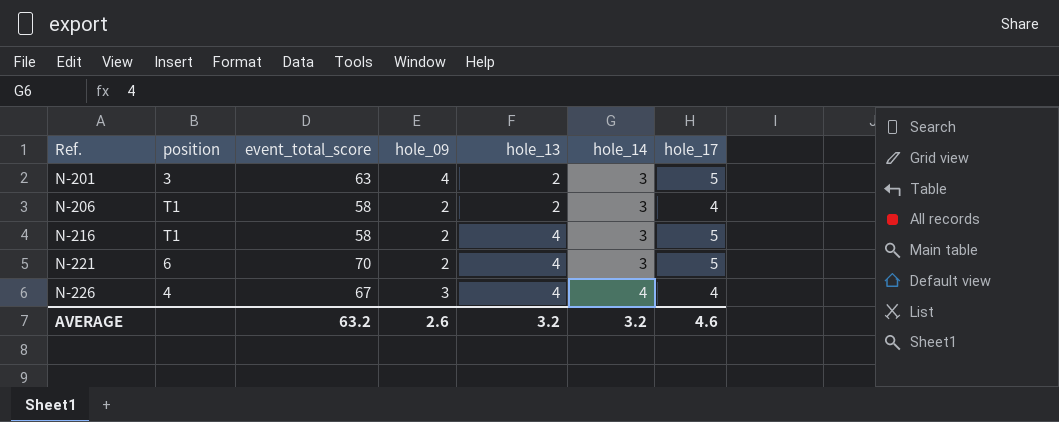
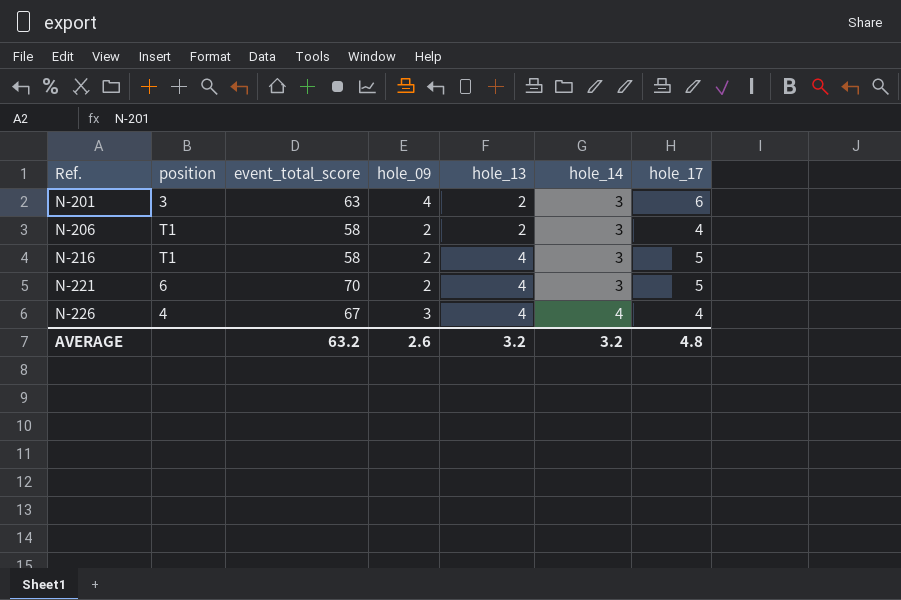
N-201 | hole_17: 5 -> 6
AVERAGE | hole_17: 4.6 -> 4.8

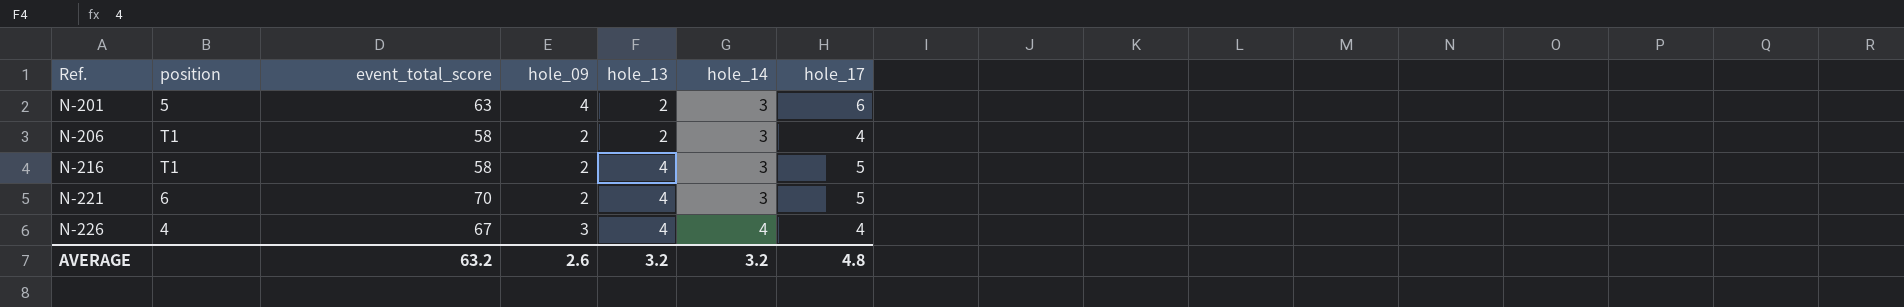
N-201 | position: 3 -> 5

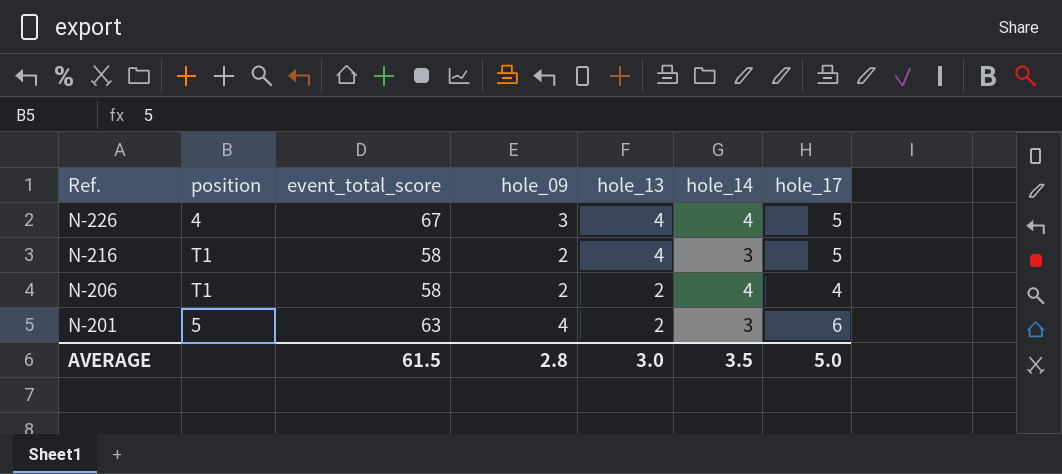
row order: Ref. ascending -> Ref. descending
row N-221: 6 | 70 | 2 | 4 | 3 | 5 -> none
N-226 | hole_17: 4 -> 5
N-206 | hole_14: 3 -> 4
AVERAGE | event_total_score: 63.2 -> 61.5
AVERAGE | hole_09: 2.6 -> 2.8
AVERAGE | hole_13: 3.2 -> 3.0
AVERAGE | hole_14: 3.2 -> 3.5
AVERAGE | hole_17: 4.8 -> 5.0

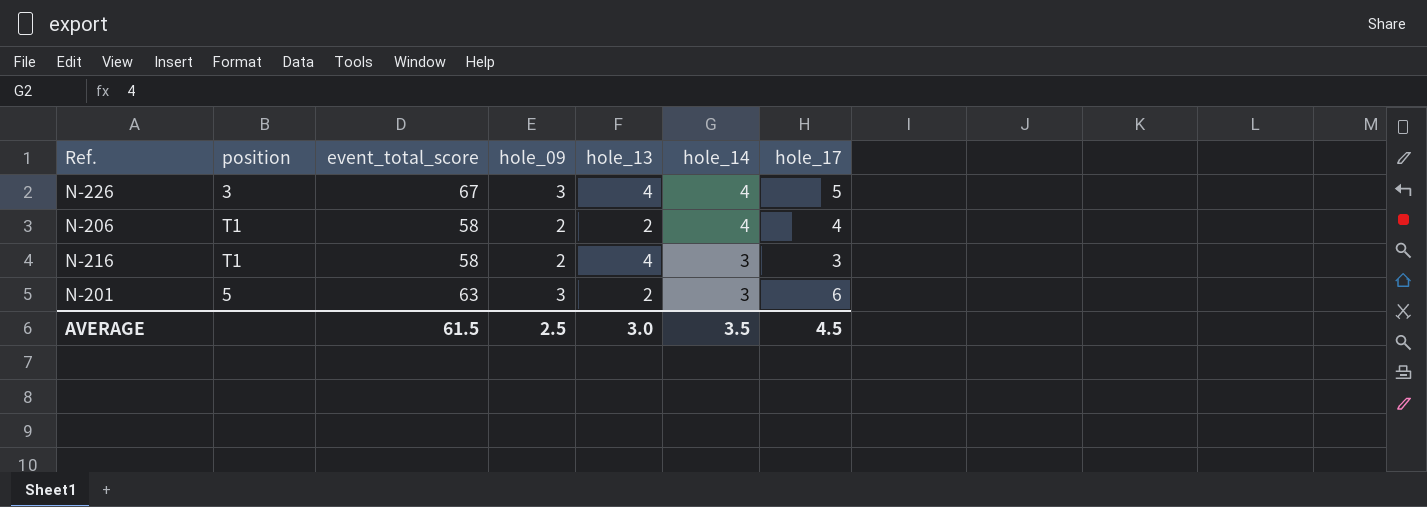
row order: Ref. descending -> hole_14 descending
N-226 | position: 4 -> 3
N-216 | hole_17: 5 -> 3
N-201 | hole_09: 4 -> 3
AVERAGE | hole_09: 2.8 -> 2.5
AVERAGE | hole_17: 5.0 -> 4.5

